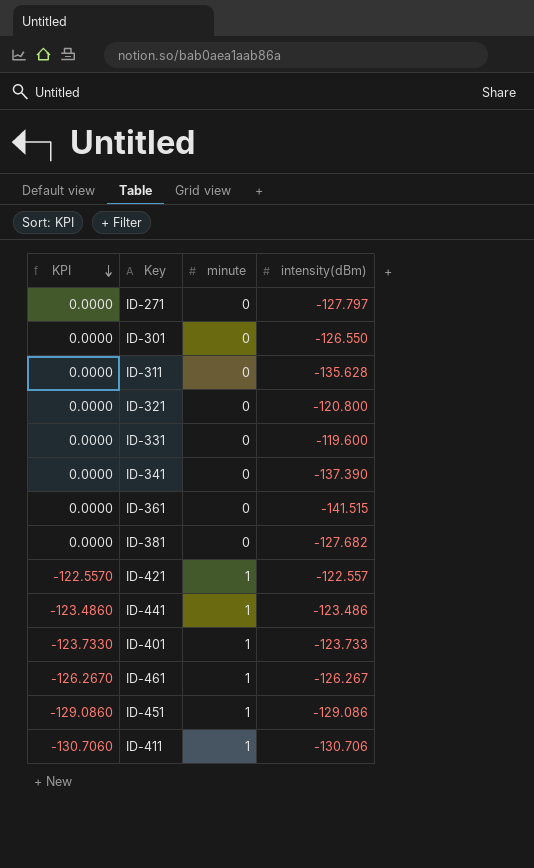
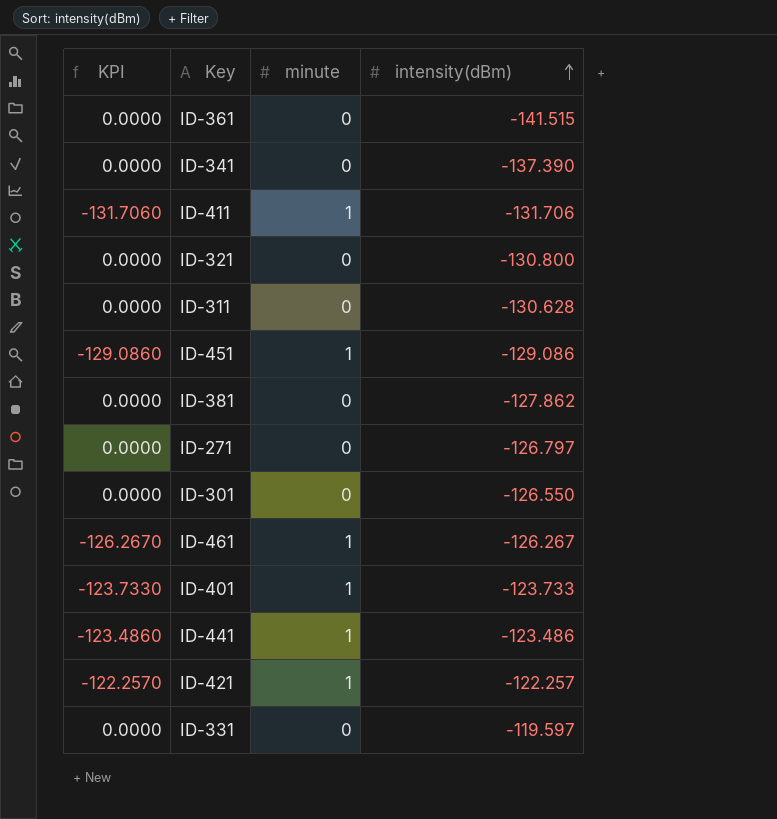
row order: KPI descending -> intensity(dBm) ascending
ID-411 | KPI: -130.7060 -> -131.7060
ID-411 | intensity(dBm): -130.706 -> -131.706
ID-321 | intensity(dBm): -120.800 -> -130.800
ID-311 | intensity(dBm): -135.628 -> -130.628
ID-381 | intensity(dBm): -127.682 -> -127.862
ID-271 | intensity(dBm): -127.797 -> -126.797
ID-421 | KPI: -122.5570 -> -122.2570
ID-421 | intensity(dBm): -122.557 -> -122.257
ID-331 | intensity(dBm): -119.600 -> -119.597

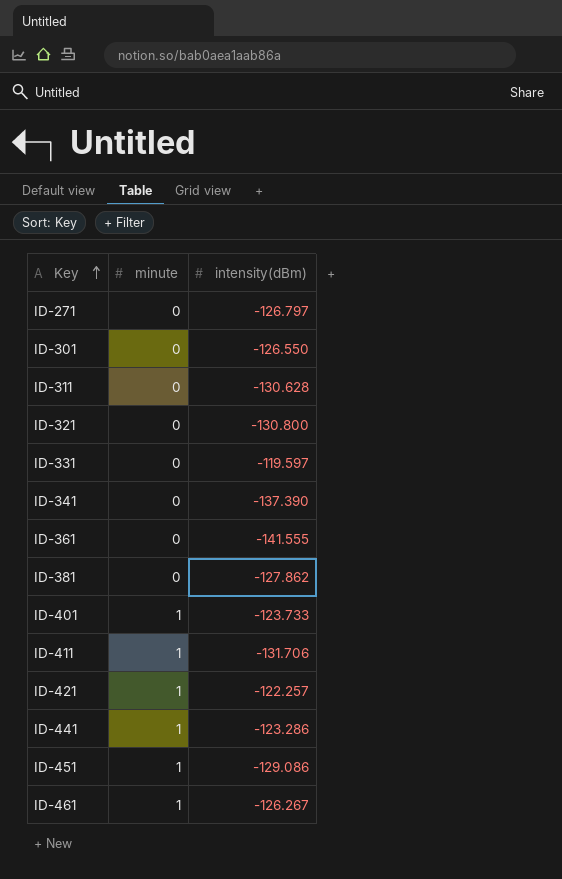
row order: intensity(dBm) ascending -> Key ascending
column KPI | formula: [minute] * [intensity(dBm)] -> none
ID-361 | intensity(dBm): -141.515 -> -141.555
ID-441 | intensity(dBm): -123.486 -> -123.286

